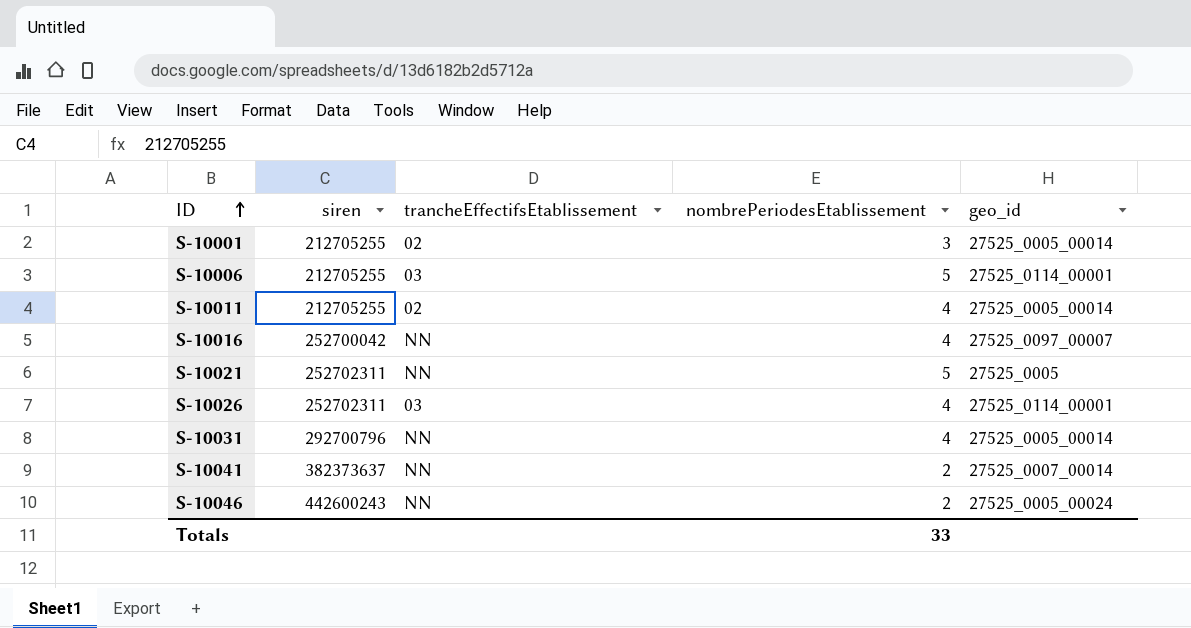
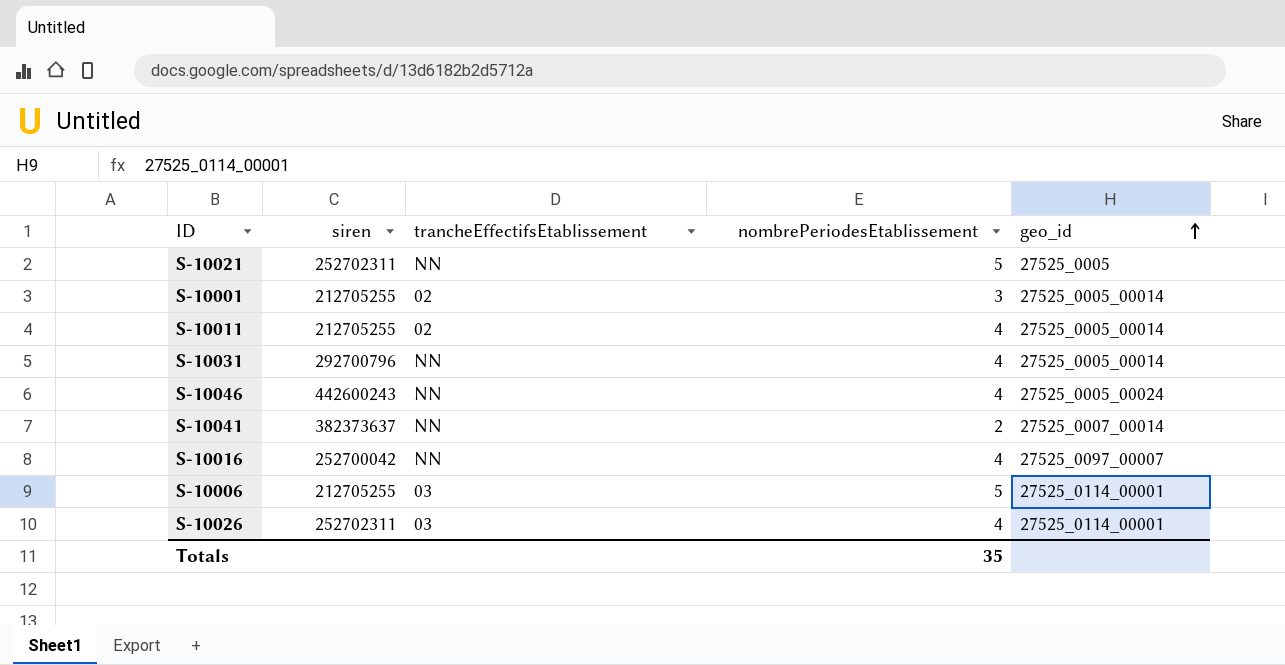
row order: ID ascending -> geo_id ascending
S-10046 | nombrePeriodesEtablissement: 2 -> 4
Totals | nombrePeriodesEtablissement: 33 -> 35

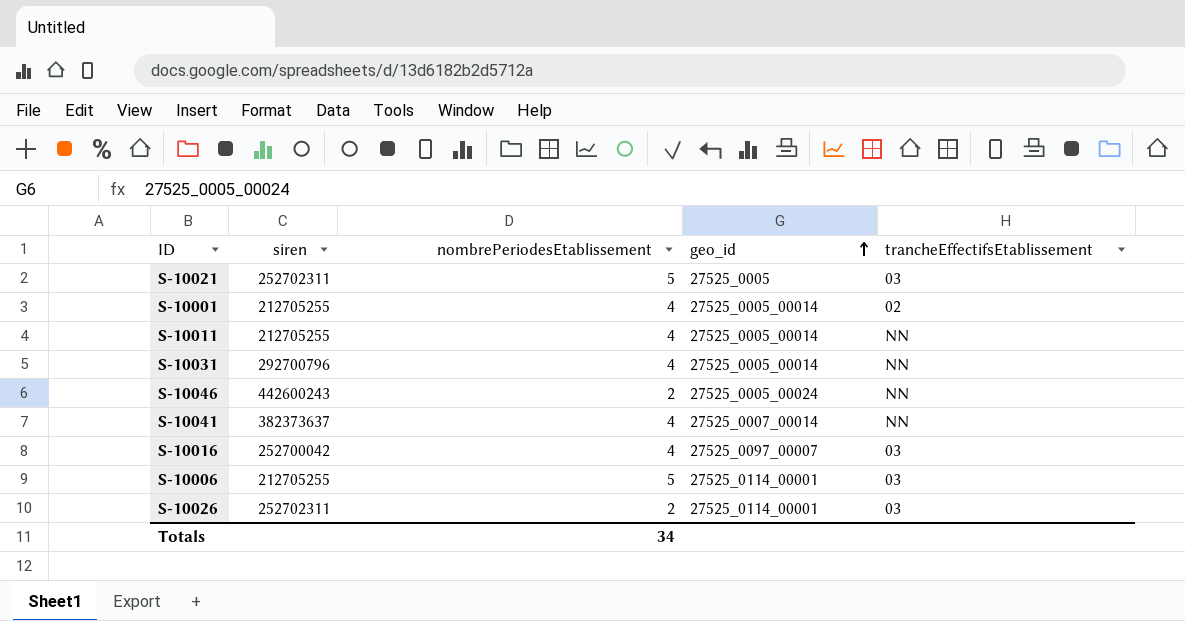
column trancheEffectifsEtablissement | position: 3 -> 5
S-10021 | trancheEffectifsEtablissement: NN -> 03
S-10001 | nombrePeriodesEtablissement: 3 -> 4
S-10011 | trancheEffectifsEtablissement: 02 -> NN
S-10046 | nombrePeriodesEtablissement: 4 -> 2
S-10041 | nombrePeriodesEtablissement: 2 -> 4
S-10016 | trancheEffectifsEtablissement: NN -> 03
S-10026 | nombrePeriodesEtablissement: 4 -> 2
Totals | nombrePeriodesEtablissement: 35 -> 34

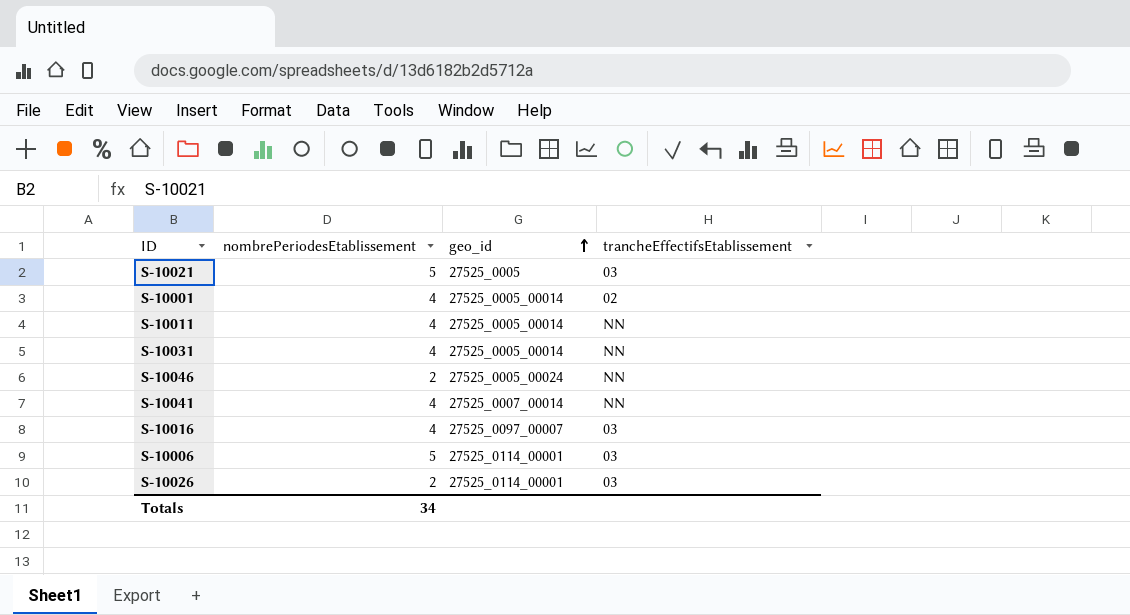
column siren | position: 2 -> none

